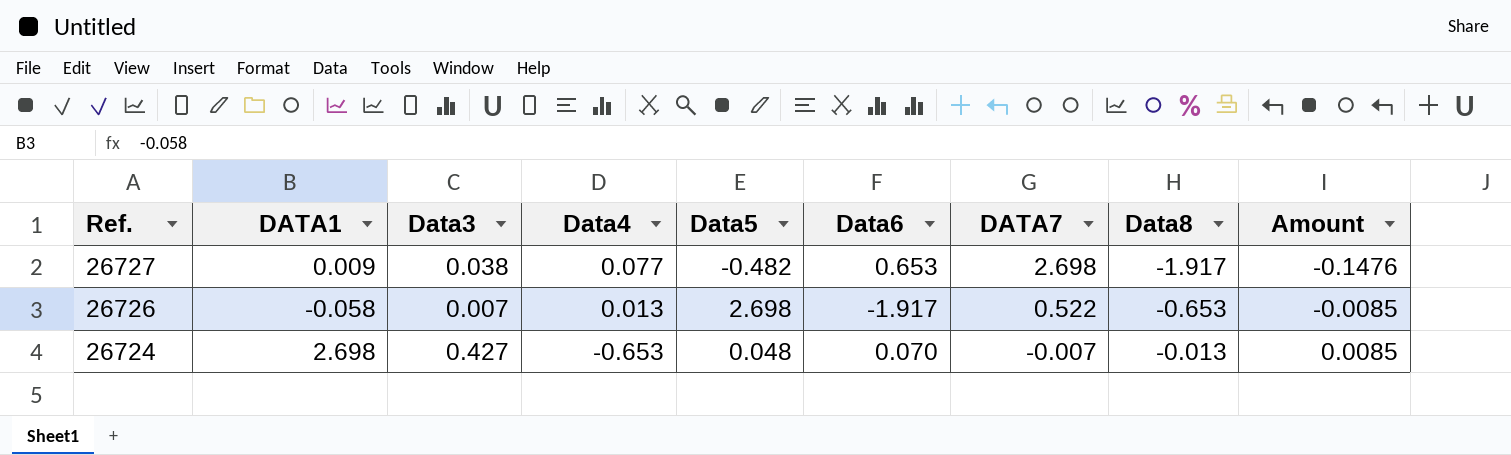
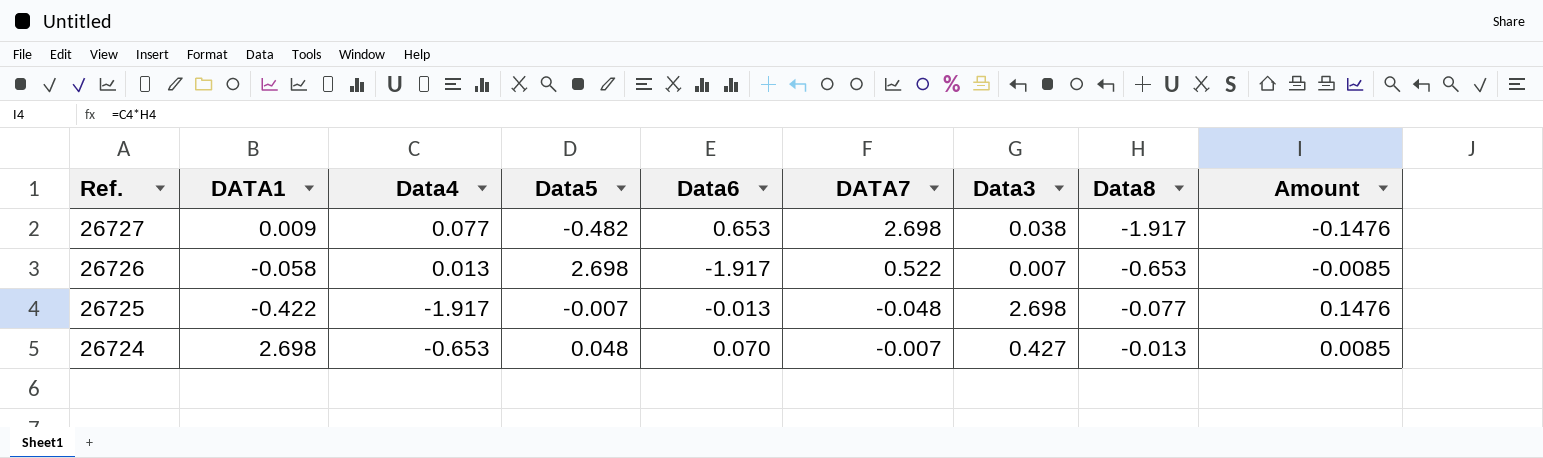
column Data3 | position: 3 -> 7
row 26725: none -> -0.422 | -1.917 | -0.007 | -0.013 | -0.048 | 2.698 | -0.077 | 0.1476

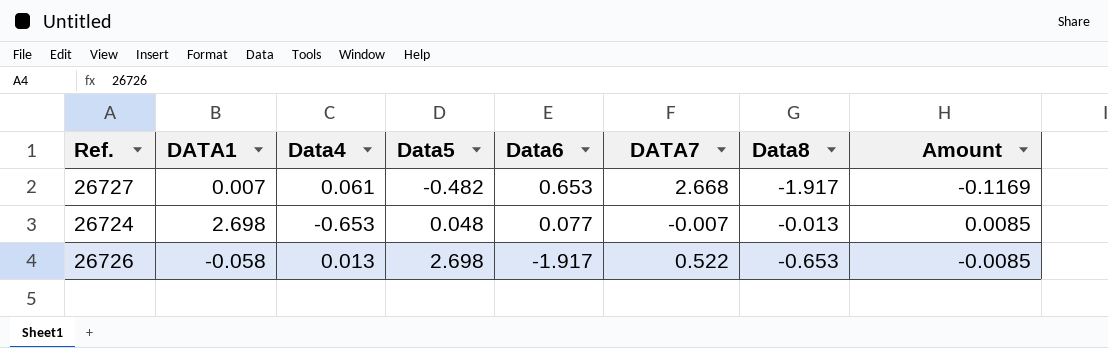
row order: Ref. descending -> Data5 ascending
column Data3 | position: 7 -> none
row 26725: -0.422 | -1.917 | -0.007 | -0.013 | -0.048 | 2.698 | -0.077 | 0.1476 -> none
26727 | DATA1: 0.009 -> 0.007
26727 | Data4: 0.077 -> 0.061
26727 | DATA7: 2.698 -> 2.668
26727 | Amount: -0.1476 -> -0.1169
26724 | Data6: 0.070 -> 0.077

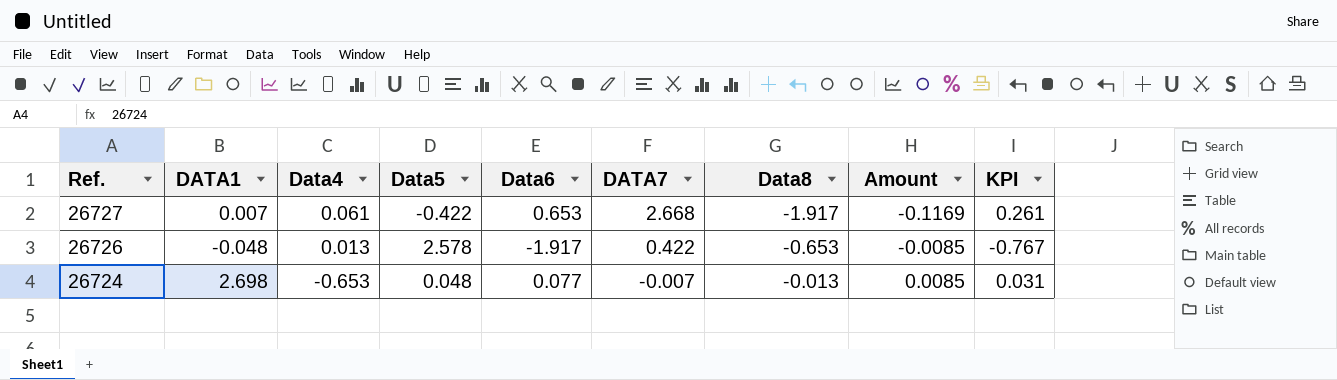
row order: Data5 ascending -> Ref. descending
column KPI | formula: none -> [Data6] * 0.4
26727 | Data5: -0.482 -> -0.422
26726 | DATA1: -0.058 -> -0.048
26726 | Data5: 2.698 -> 2.578
26726 | DATA7: 0.522 -> 0.422

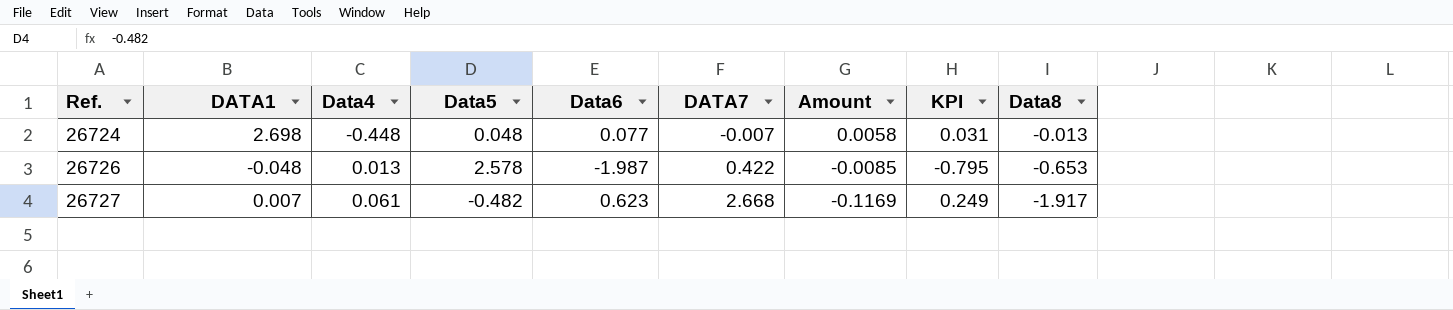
row order: Ref. descending -> Ref. ascending
column Data8 | position: 7 -> 9
26724 | Data4: -0.653 -> -0.448
26724 | Amount: 0.0085 -> 0.0058
26726 | Data6: -1.917 -> -1.987
26726 | KPI: -0.767 -> -0.795
26727 | Data5: -0.422 -> -0.482
26727 | Data6: 0.653 -> 0.623
26727 | KPI: 0.261 -> 0.249

